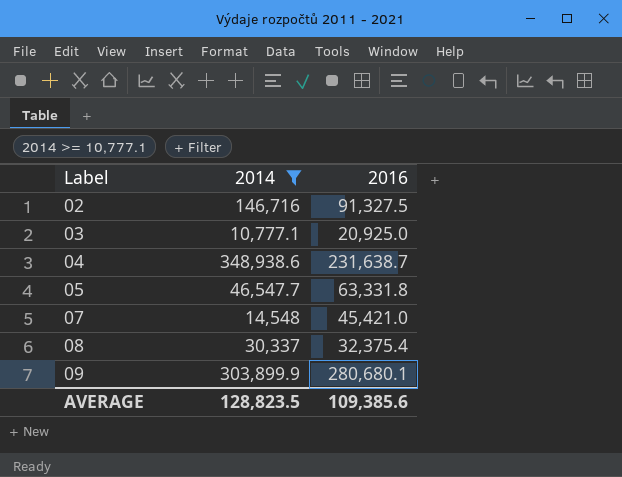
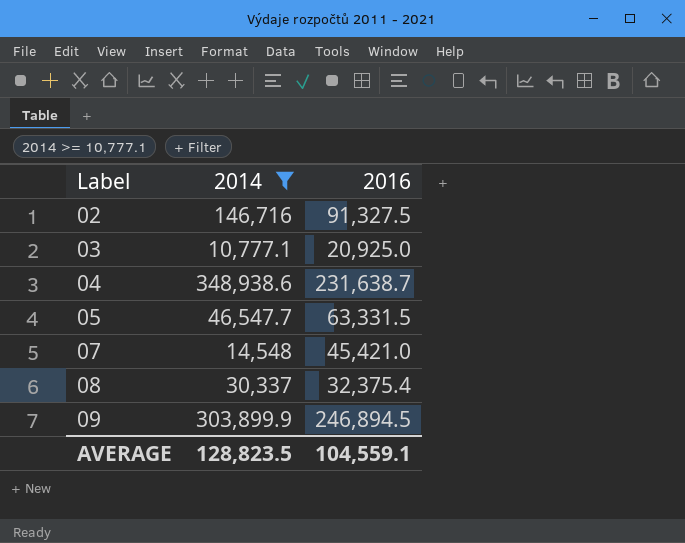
05 | 2016: 63,331.8 -> 63,331.5
09 | 2016: 280,680.1 -> 246,894.5
AVERAGE | 2016: 109,385.6 -> 104,559.1

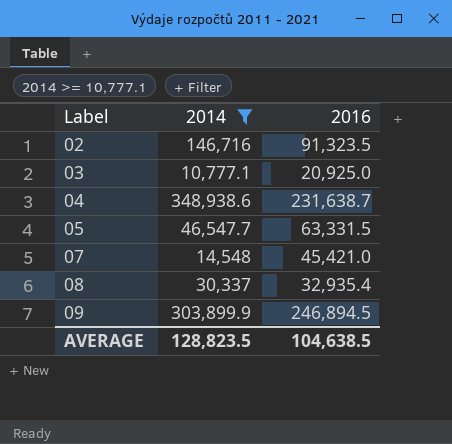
02 | 2016: 91,327.5 -> 91,323.5
08 | 2016: 32,375.4 -> 32,935.4
AVERAGE | 2016: 104,559.1 -> 104,638.5

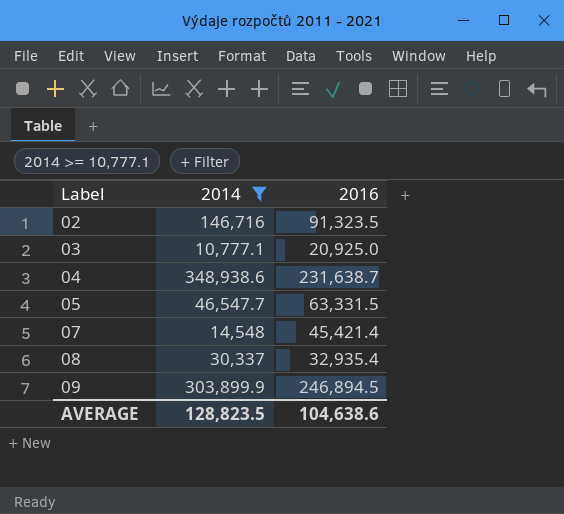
07 | 2016: 45,421.0 -> 45,421.4
AVERAGE | 2016: 104,638.5 -> 104,638.6

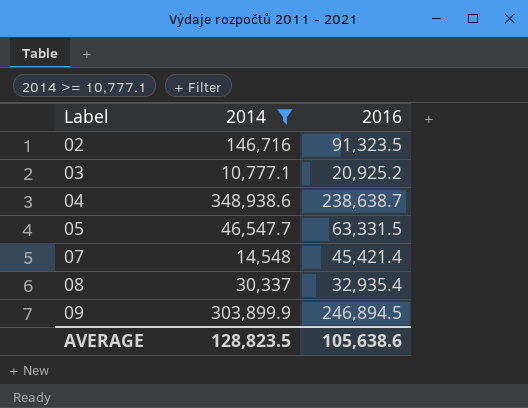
03 | 2016: 20,925.0 -> 20,925.2
04 | 2016: 231,638.7 -> 238,638.7
AVERAGE | 2016: 104,638.6 -> 105,638.6

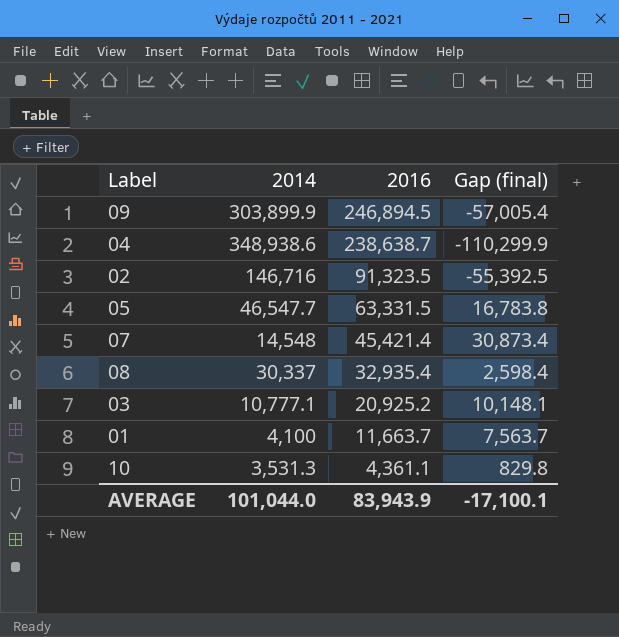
filter: 2014 >= 10,777.1 -> none
row order: Label ascending -> 2016 descending
column Gap (final) | formula: none -> [2016] - [2014]
AVERAGE | 2014: 128,823.5 -> 101,044.0
AVERAGE | 2016: 105,638.6 -> 83,943.9

